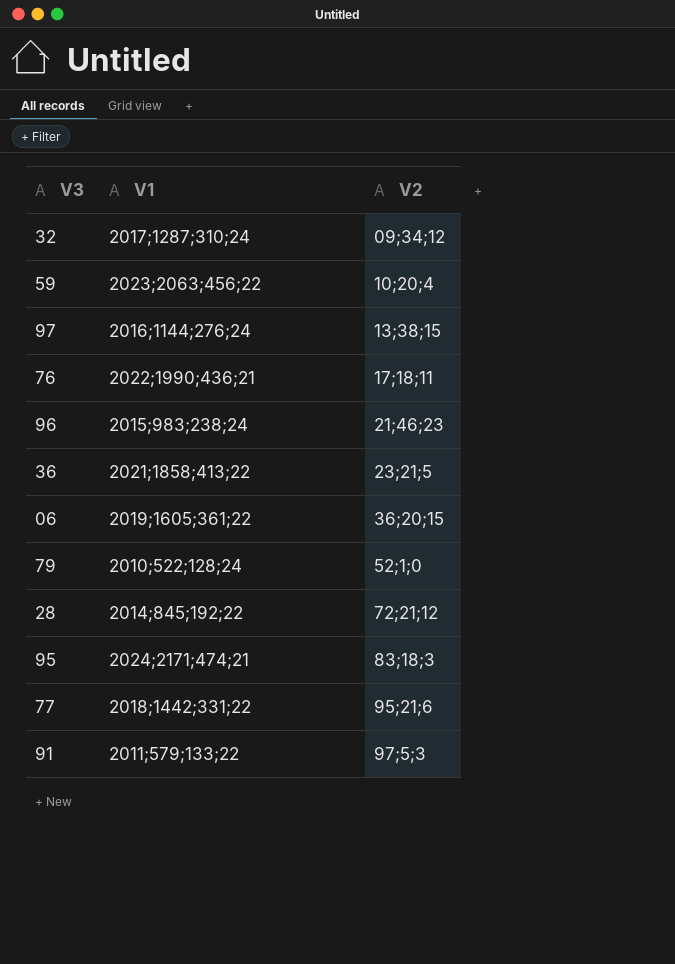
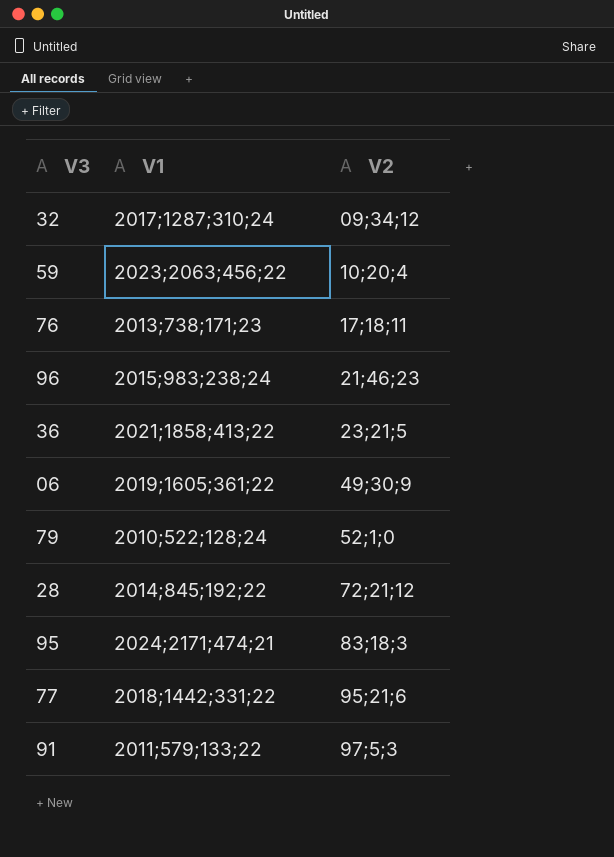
row 97: 2016;1144;276;24 | 13;38;15 -> none
76 | V1: 2022;1990;436;21 -> 2013;738;171;23
06 | V2: 36;20;15 -> 49;30;9

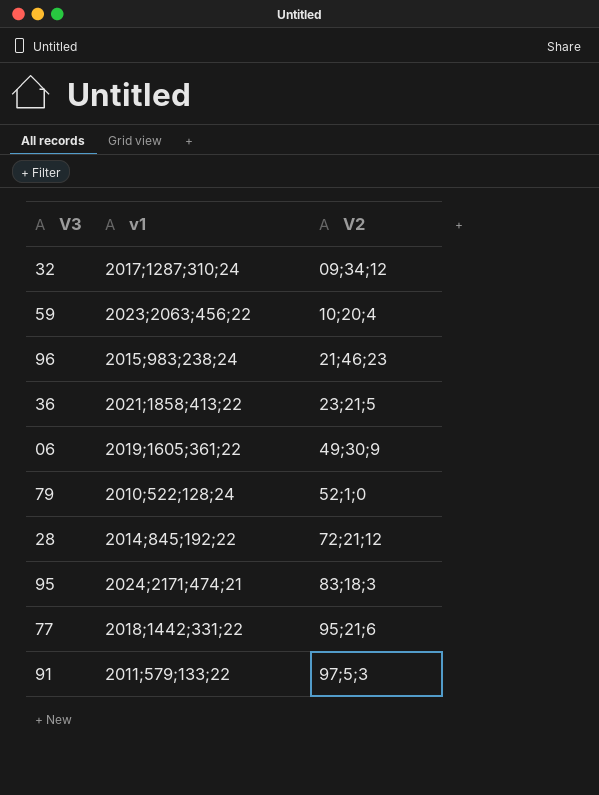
column name: V1 -> v1
row 76: 2013;738;171;23 | 17;18;11 -> none

